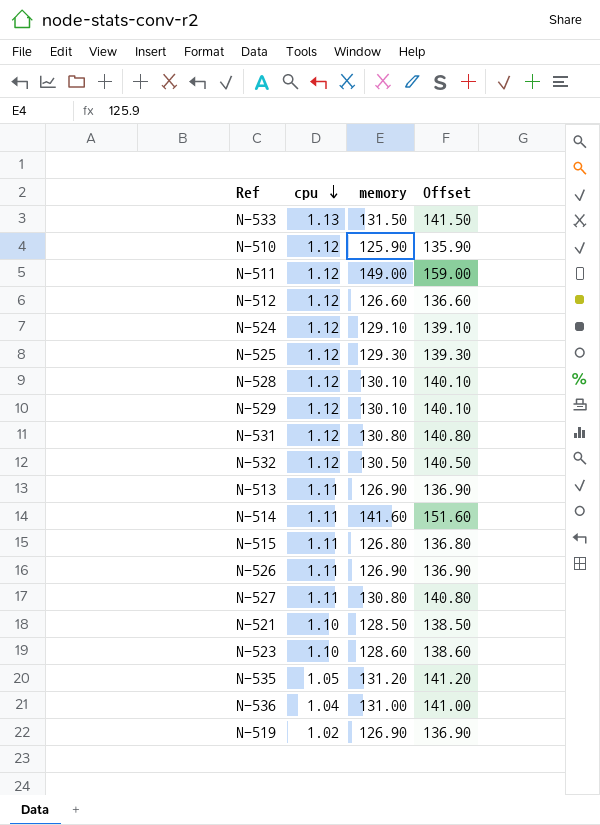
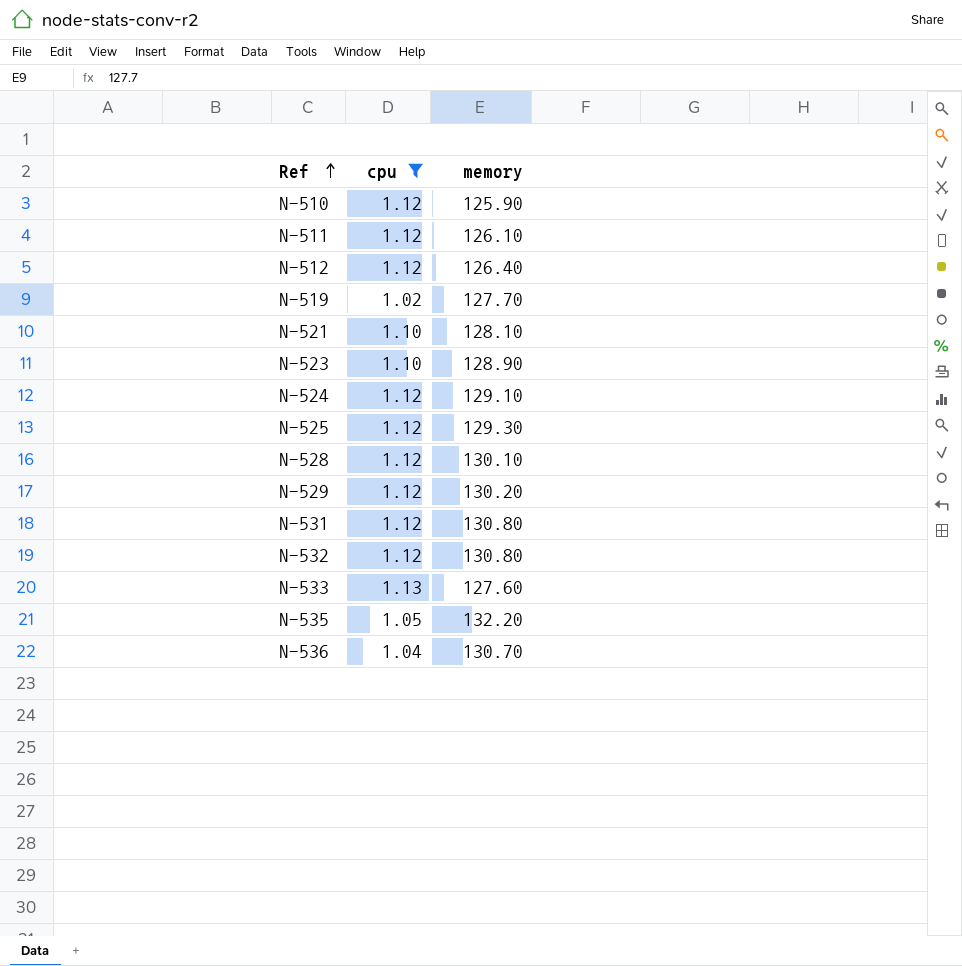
filter: none -> cpu != 1.11
row order: cpu descending -> Ref ascending
column Offset | formula: [memory] + 10 -> none
N-511 | memory: 149.00 -> 126.10
N-512 | memory: 126.60 -> 126.40
N-519 | memory: 126.90 -> 127.70
N-521 | memory: 128.50 -> 128.10
N-523 | memory: 128.60 -> 128.90
N-529 | memory: 130.10 -> 130.20
N-532 | memory: 130.50 -> 130.80
N-533 | memory: 131.50 -> 127.60
N-535 | memory: 131.20 -> 132.20
N-536 | memory: 131.00 -> 130.70

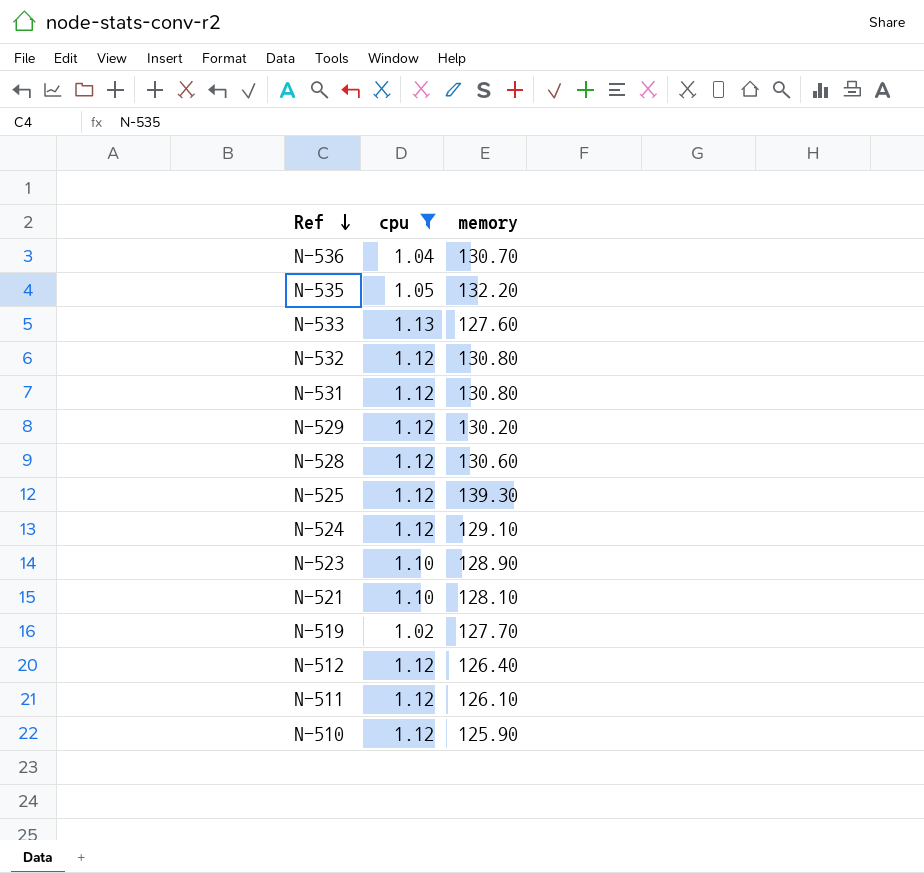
row order: Ref ascending -> Ref descending
N-528 | memory: 130.10 -> 130.60
N-525 | memory: 129.30 -> 139.30

